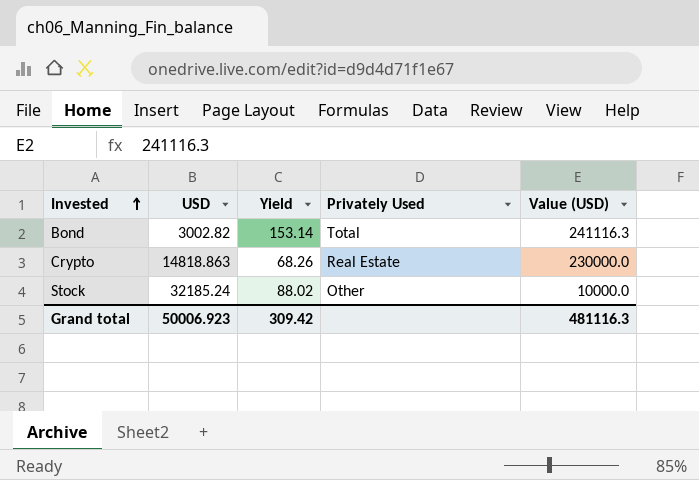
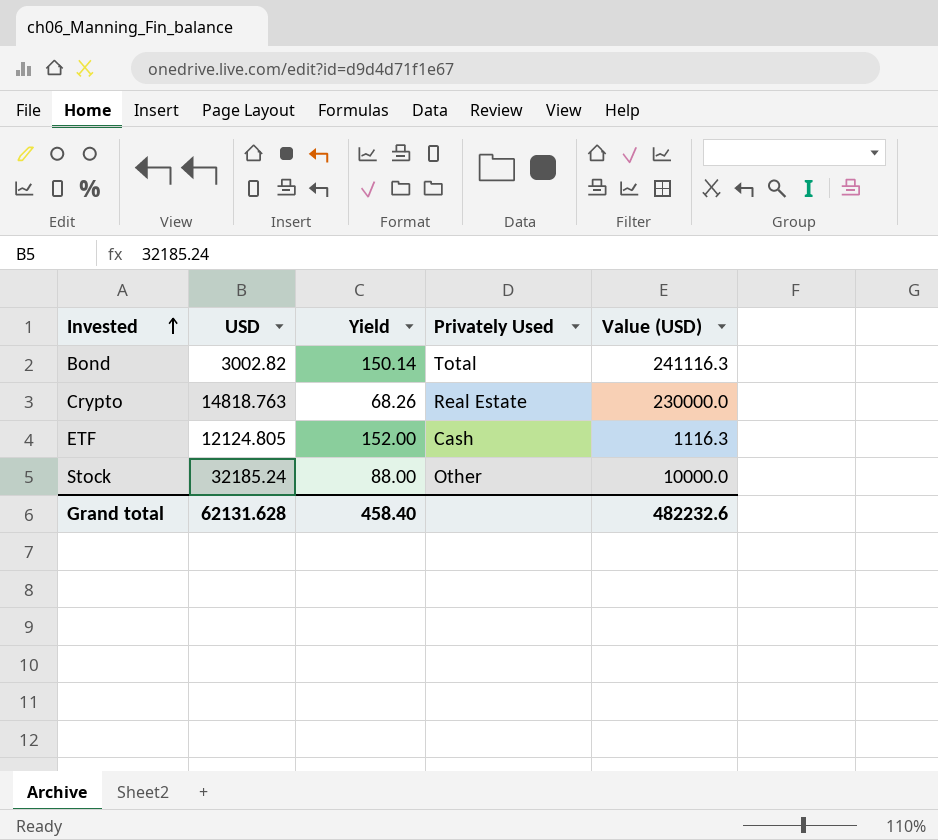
Bond | Yield: 153.14 -> 150.14
Crypto | USD: 14818.863 -> 14818.763
row ETF: none -> 12124.805 | 152.00 | Cash | 1116.3
Stock | Yield: 88.02 -> 88.00
Grand total | USD: 50006.923 -> 62131.628
Grand total | Yield: 309.42 -> 458.40
Grand total | Value (USD): 481116.3 -> 482232.6

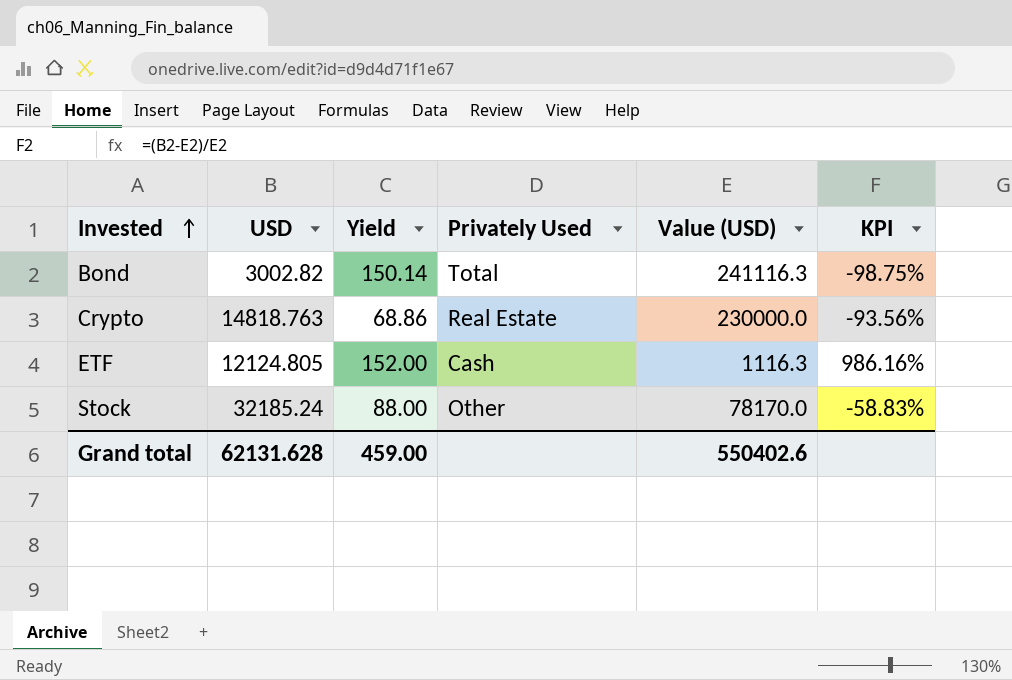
column KPI | formula: none -> ([USD] - [Value (USD)]) / [Value (USD)]
Crypto | Yield: 68.26 -> 68.86
Stock | Value (USD): 10000.0 -> 78170.0
Grand total | Yield: 458.40 -> 459.00
Grand total | Value (USD): 482232.6 -> 550402.6

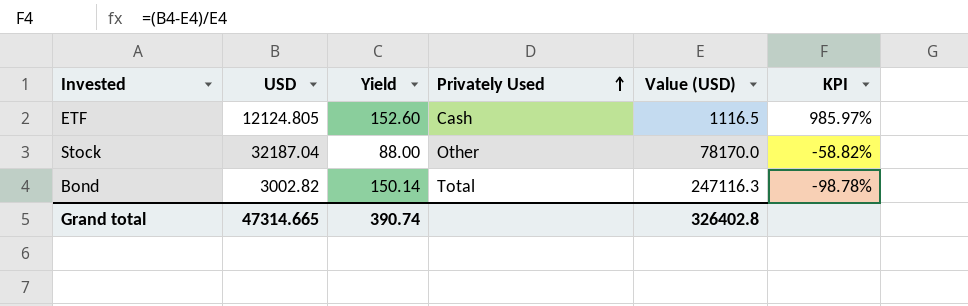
row order: Invested ascending -> Privately Used ascending
row Crypto: 14818.763 | 68.86 | Real Estate | 230000.0 | -93.56% -> none
ETF | Yield: 152.00 -> 152.60
ETF | Value (USD): 1116.3 -> 1116.5
ETF | KPI: 986.16% -> 985.97%
Stock | USD: 32185.24 -> 32187.04
Stock | KPI: -58.83% -> -58.82%
Bond | Value (USD): 241116.3 -> 247116.3
Bond | KPI: -98.75% -> -98.78%
Grand total | USD: 62131.628 -> 47314.665
Grand total | Yield: 459.00 -> 390.74
Grand total | Value (USD): 550402.6 -> 326402.8

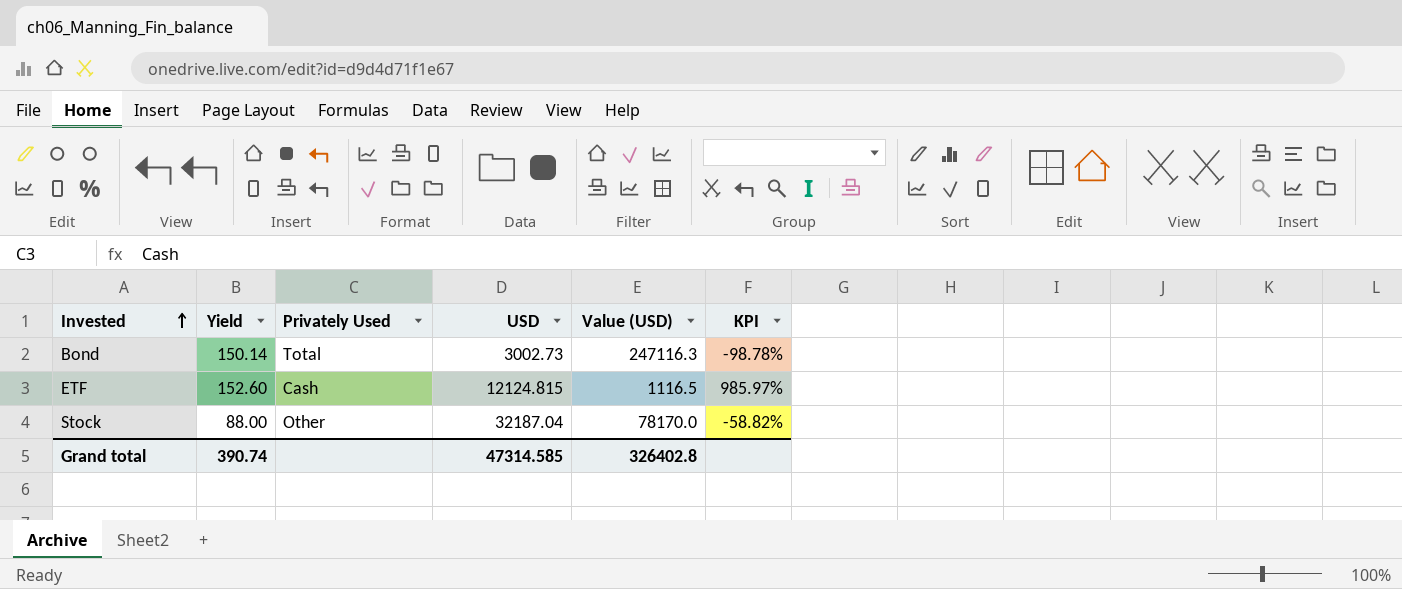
row order: Privately Used ascending -> Invested ascending
column USD | position: 2 -> 4
Bond | USD: 3002.82 -> 3002.73
ETF | USD: 12124.805 -> 12124.815
Grand total | USD: 47314.665 -> 47314.585

